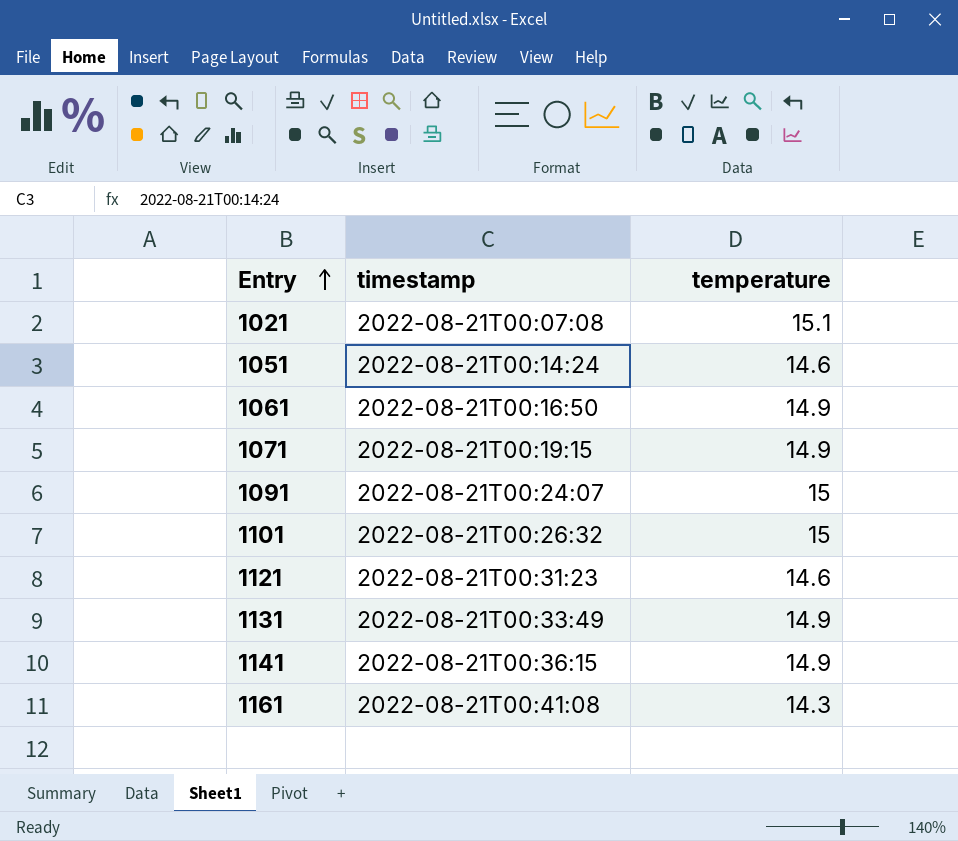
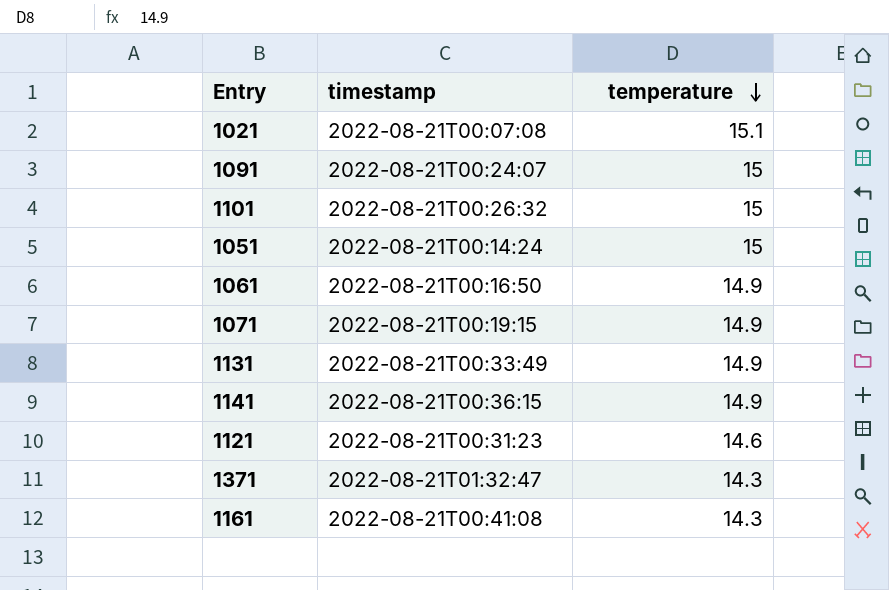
row order: Entry ascending -> temperature descending
1051 | temperature: 14.6 -> 15
row 1371: none -> 2022-08-21T01:32:47 | 14.3

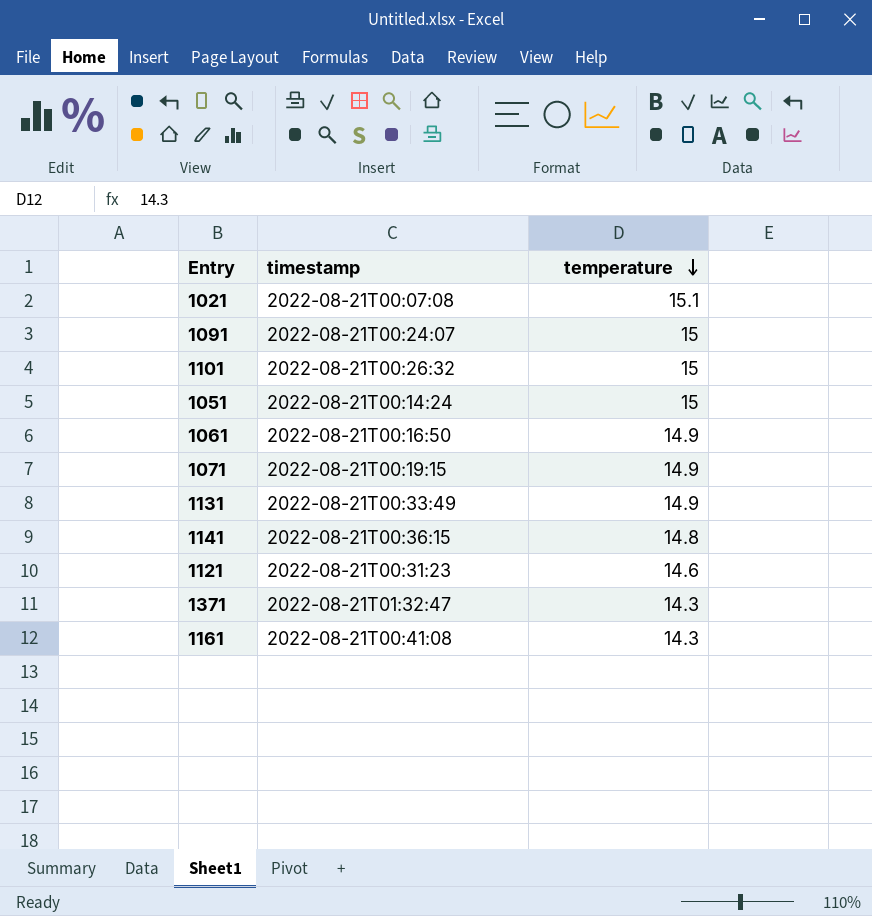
1141 | temperature: 14.9 -> 14.8

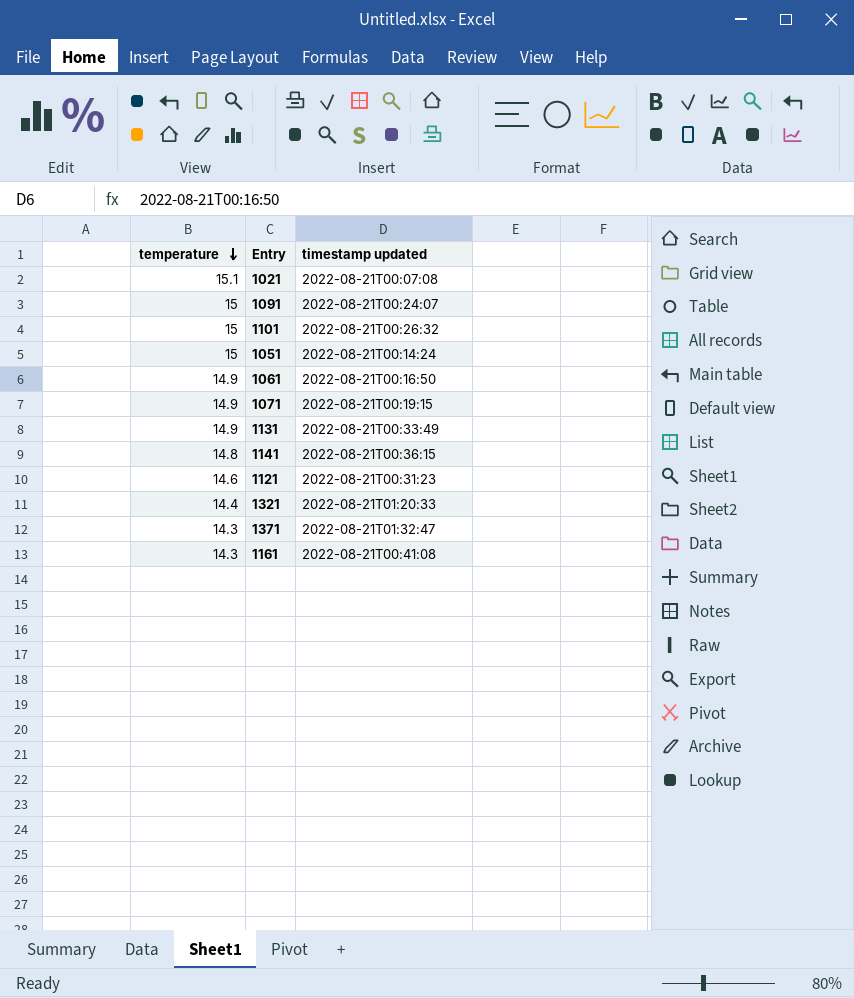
column temperature | position: 3 -> 1
column name: timestamp -> timestamp updated
row 1321: none -> 14.4 | 2022-08-21T01:20:33

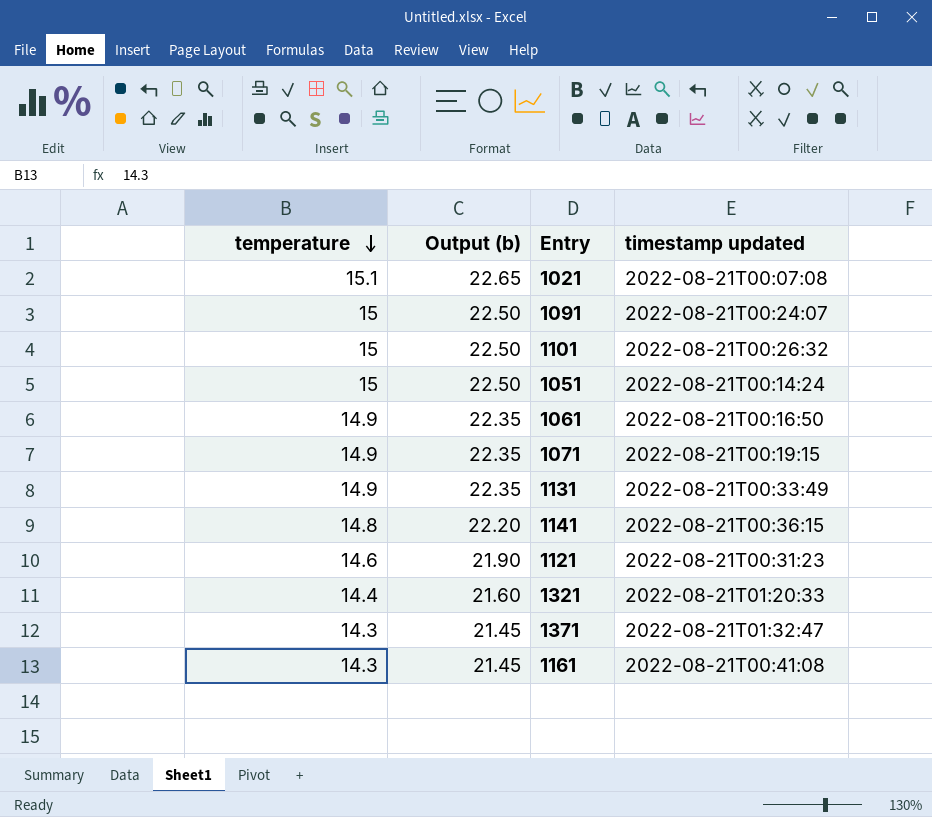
column Output (b) | formula: none -> [temperature] * 1.5

